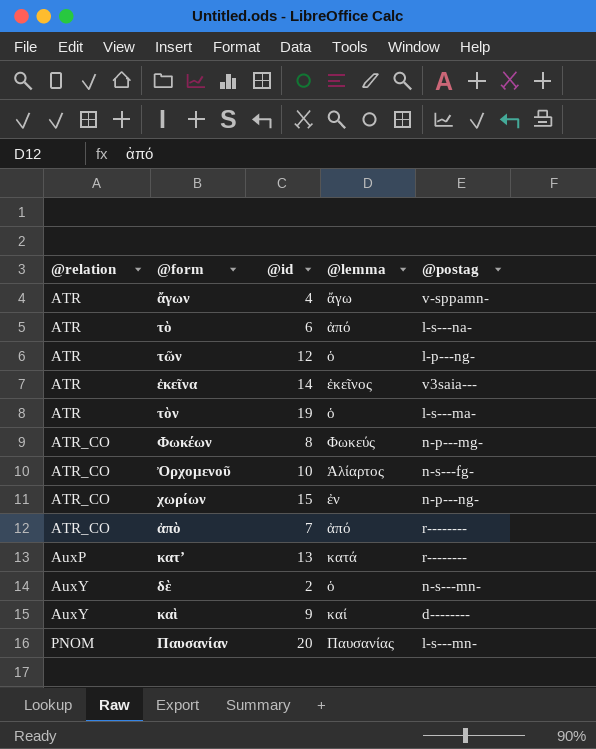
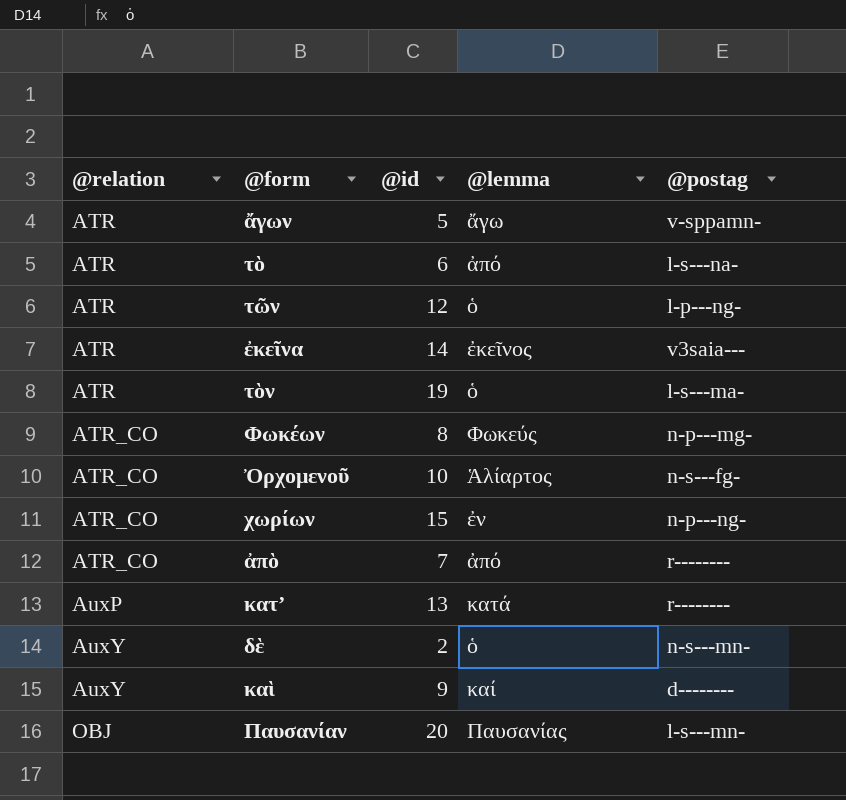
ἄγων | @id: 4 -> 5
Παυσανίαν | @relation: PNOM -> OBJ

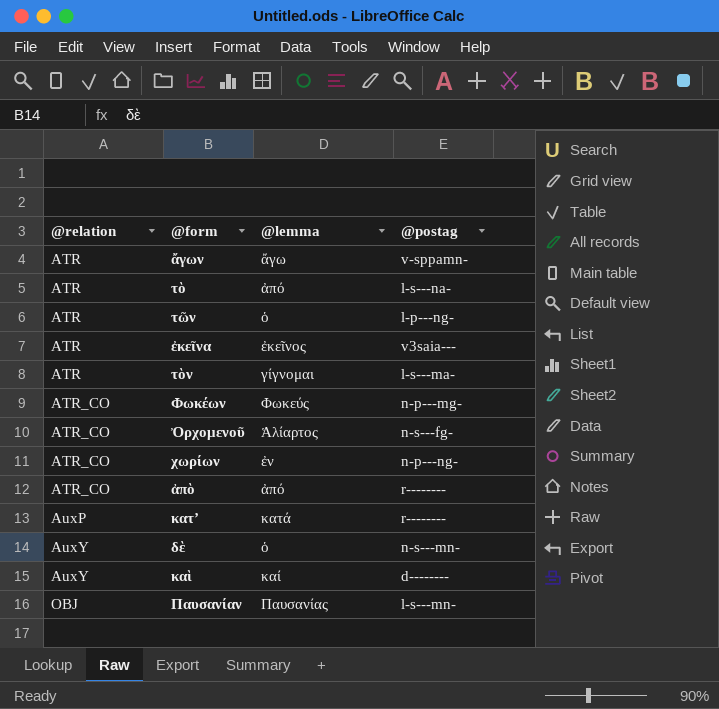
column @id | position: 3 -> none
τὸν | @lemma: ὁ -> γίγνομαι

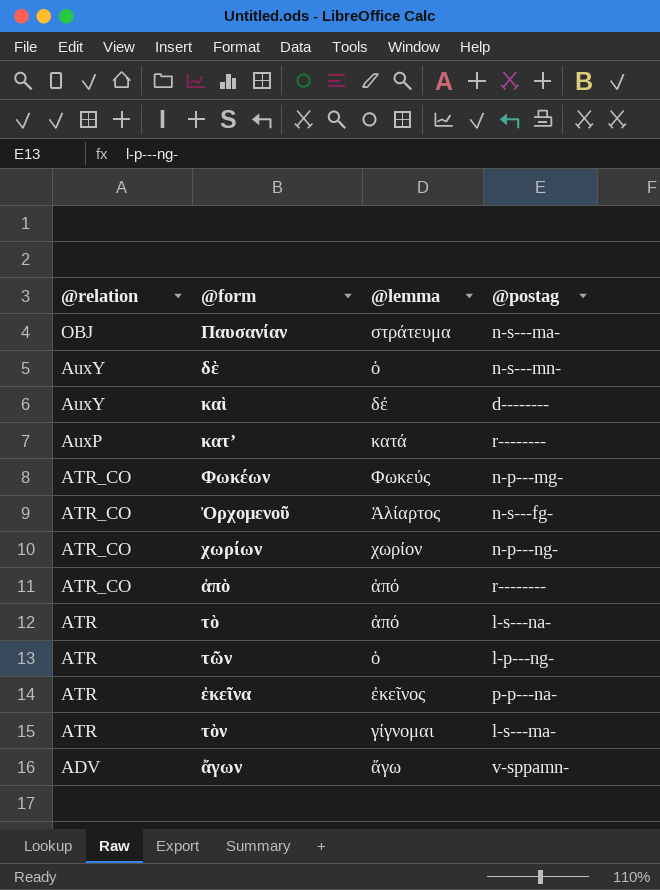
row order: @relation ascending -> @relation descending
Παυσανίαν | @lemma: Παυσανίας -> στράτευμα
Παυσανίαν | @postag: l-s---mn- -> n-s---ma-
καὶ | @lemma: καί -> δέ
χωρίων | @lemma: ἐν -> χωρίον
ἐκεῖνα | @postag: v3saia--- -> p-p---na-
ἄγων | @relation: ATR -> ADV

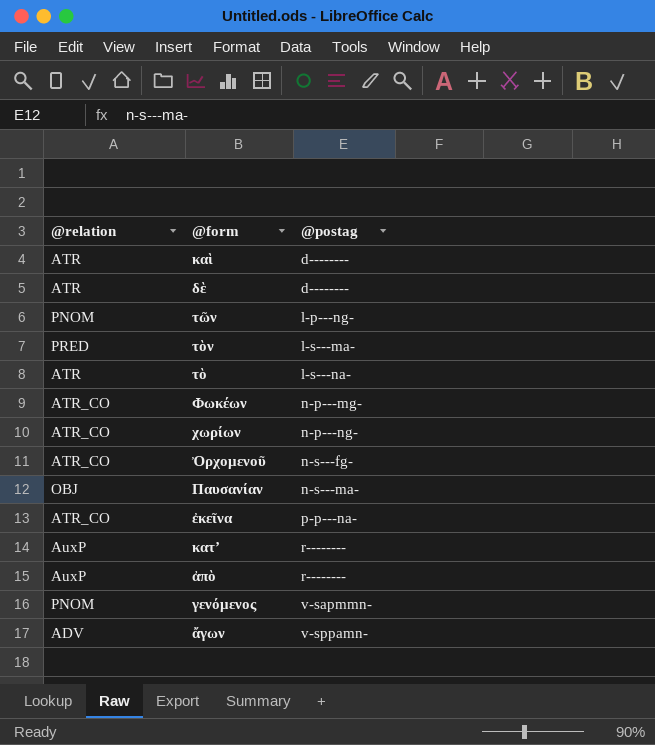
row order: @relation descending -> @postag ascending
column @lemma | position: 3 -> none
καὶ | @relation: AuxY -> ATR
δὲ | @relation: AuxY -> ATR
δὲ | @postag: n-s---mn- -> d--------
τῶν | @relation: ATR -> PNOM
τὸν | @relation: ATR -> PRED
ἐκεῖνα | @relation: ATR -> ATR_CO
ἀπὸ | @relation: ATR_CO -> AuxP
row γενόμενος: none -> PNOM | v-sapmmn-

